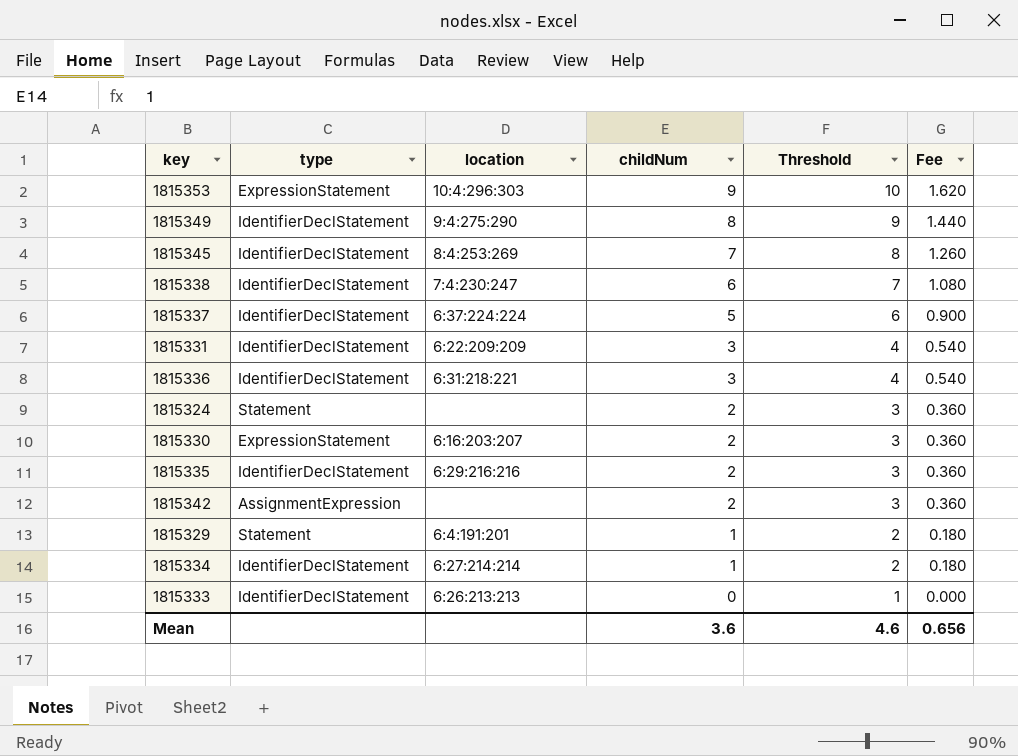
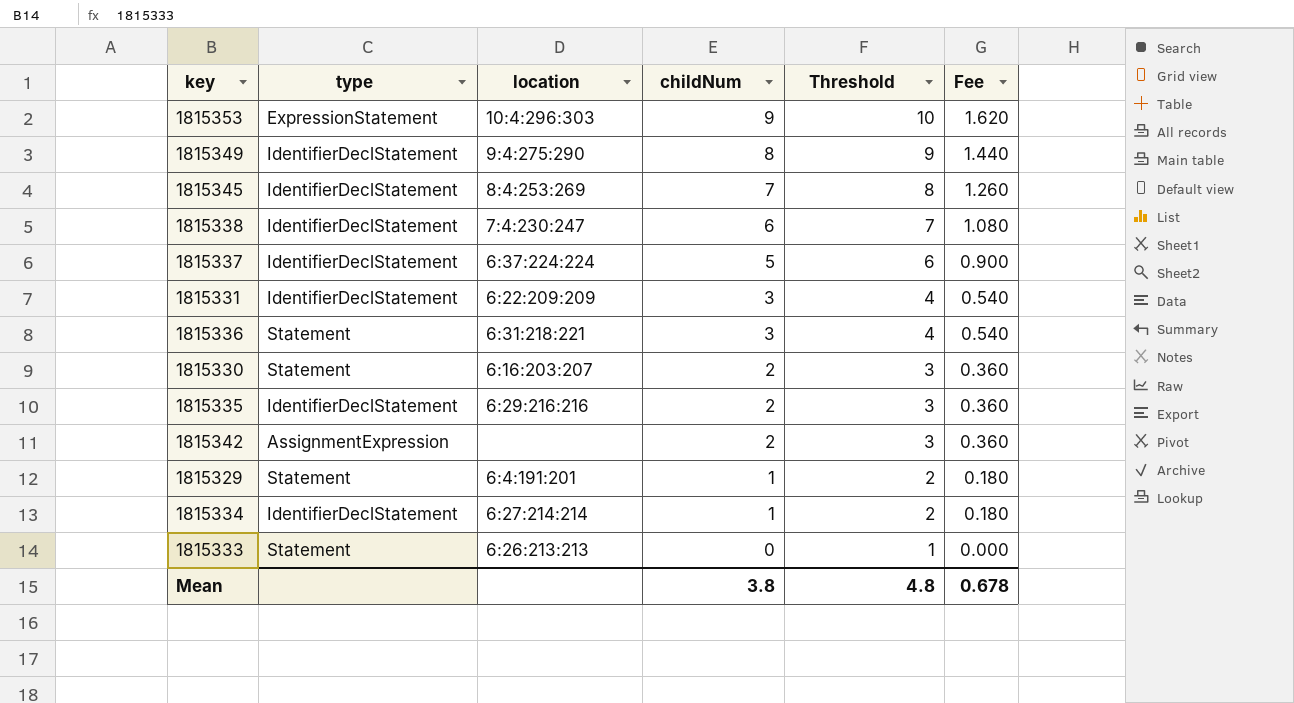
row 1815324: Statement | none | 2 | 3 | 0.360 -> none
1815336 | type: IdentifierDeclStatement -> Statement
1815330 | type: ExpressionStatement -> Statement
1815333 | type: IdentifierDeclStatement -> Statement
Mean | childNum: 3.6 -> 3.8
Mean | Threshold: 4.6 -> 4.8
Mean | Fee: 0.656 -> 0.678

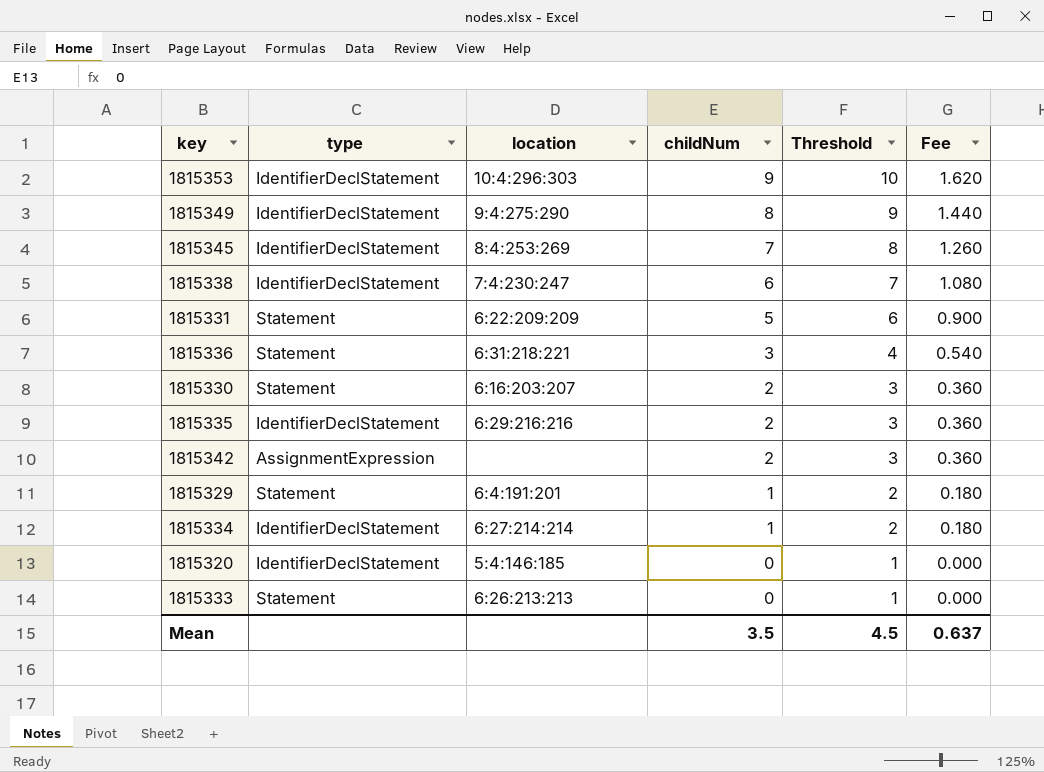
row 1815337: IdentifierDeclStatement | 6:37:224:224 | 5 | 6 | 0.900 -> none
1815353 | type: ExpressionStatement -> IdentifierDeclStatement
1815331 | type: IdentifierDeclStatement -> Statement
1815331 | childNum: 3 -> 5
1815331 | Threshold: 4 -> 6
1815331 | Fee: 0.540 -> 0.900
row 1815320: none -> IdentifierDeclStatement | 5:4:146:185 | 0 | 1 | 0.000
Mean | childNum: 3.8 -> 3.5
Mean | Threshold: 4.8 -> 4.5
Mean | Fee: 0.678 -> 0.637

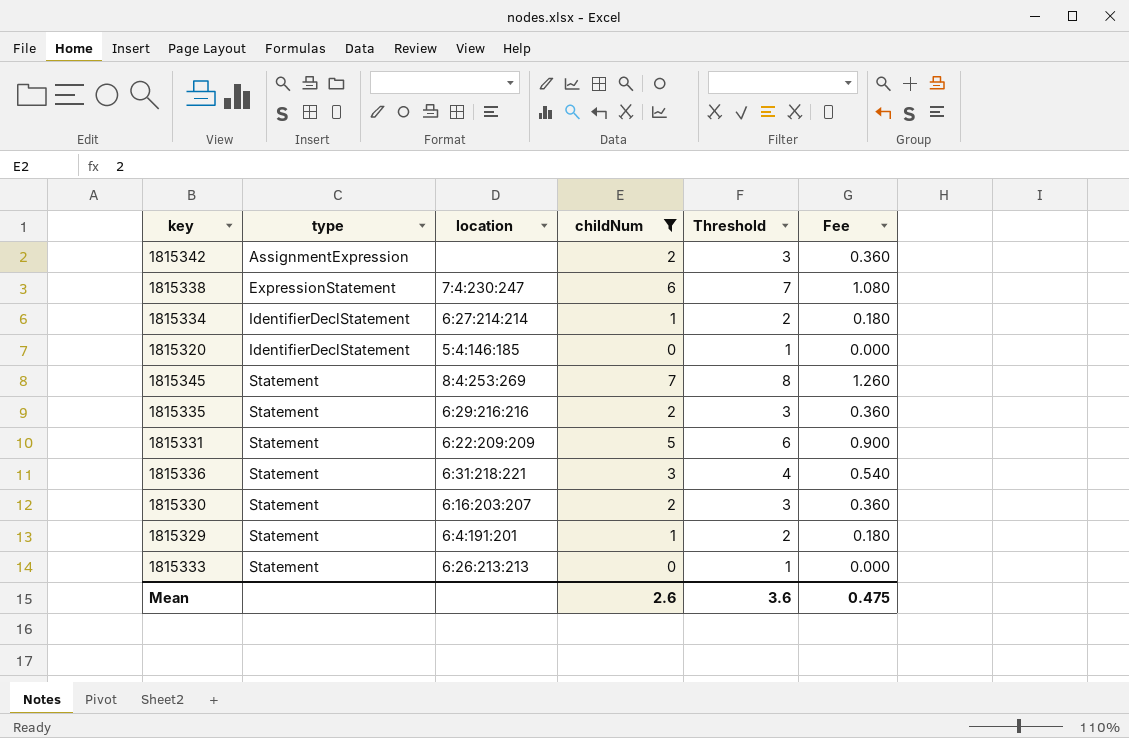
filter: none -> childNum <= 7
row order: childNum descending -> type ascending
1815338 | type: IdentifierDeclStatement -> ExpressionStatement
1815345 | type: IdentifierDeclStatement -> Statement
1815335 | type: IdentifierDeclStatement -> Statement
Mean | childNum: 3.5 -> 2.6
Mean | Threshold: 4.5 -> 3.6
Mean | Fee: 0.637 -> 0.475

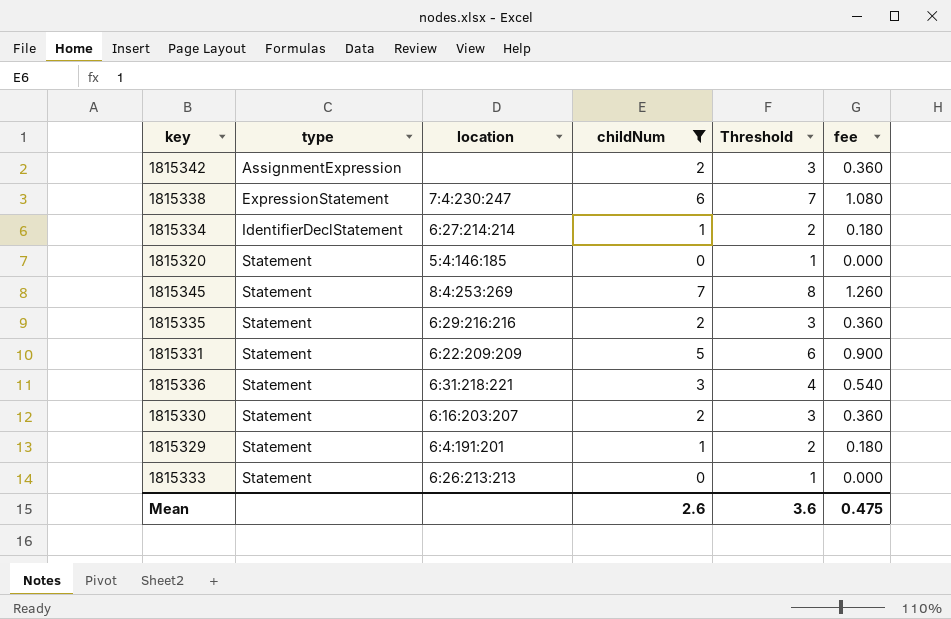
column name: Fee -> fee
1815320 | type: IdentifierDeclStatement -> Statement

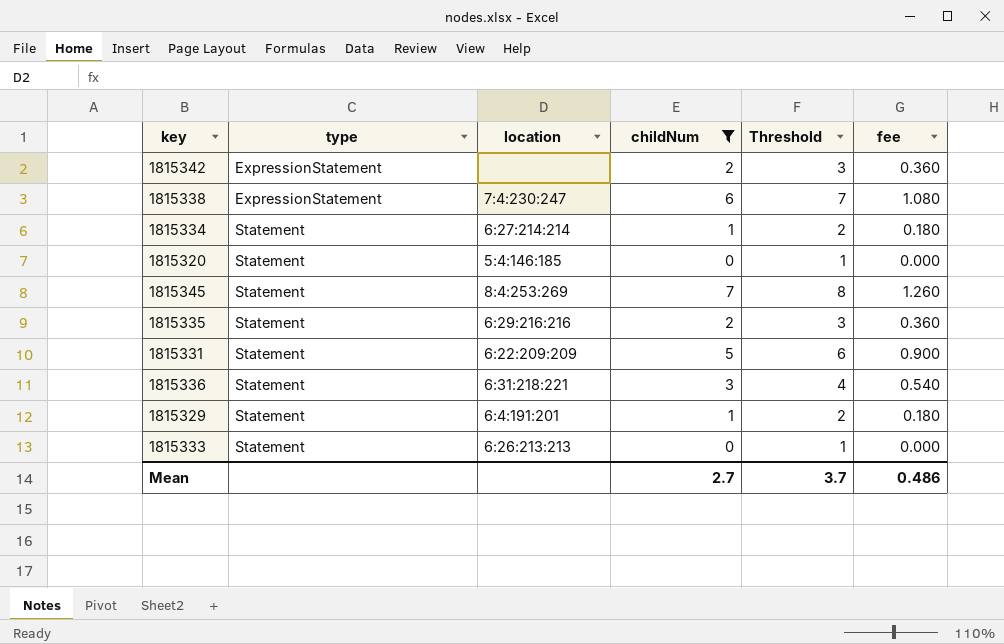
row 1815330: Statement | 6:16:203:207 | 2 | 3 | 0.360 -> none
1815342 | type: AssignmentExpression -> ExpressionStatement
1815334 | type: IdentifierDeclStatement -> Statement
Mean | childNum: 2.6 -> 2.7
Mean | Threshold: 3.6 -> 3.7
Mean | fee: 0.475 -> 0.486

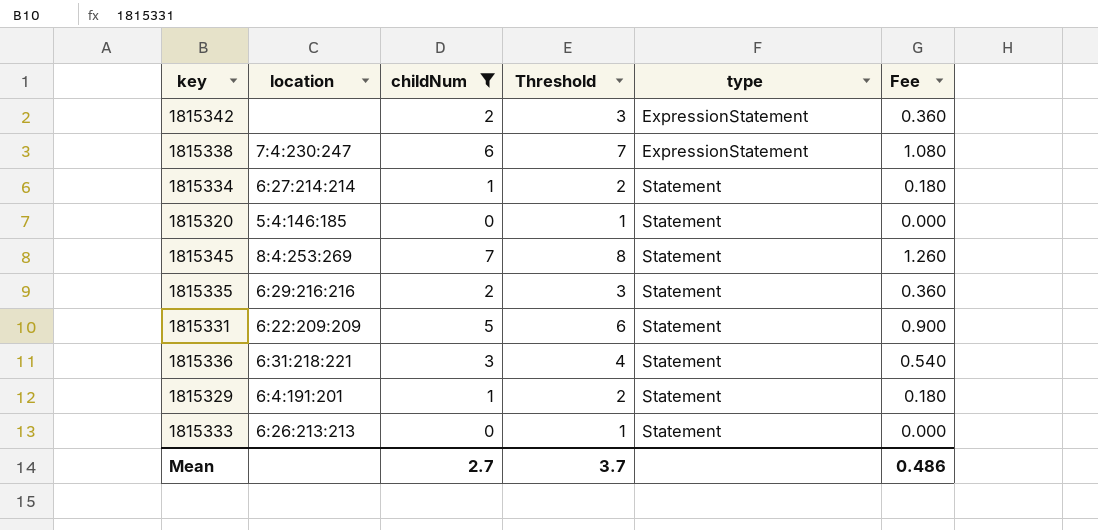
column type | position: 2 -> 5
column name: fee -> Fee

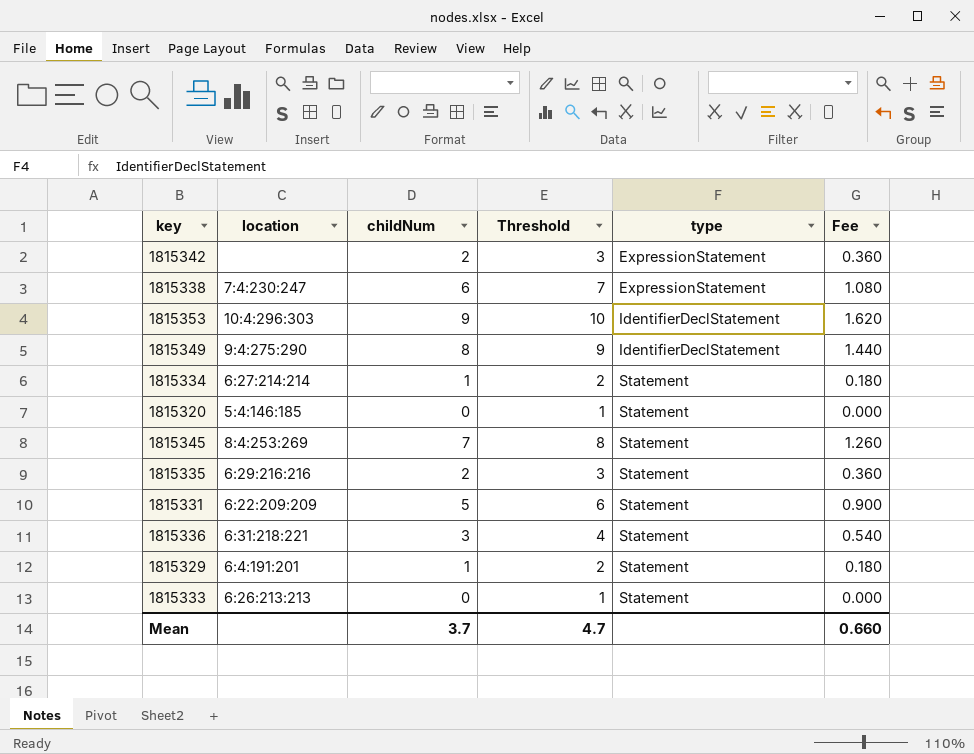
filter: childNum <= 7 -> none
Mean | childNum: 2.7 -> 3.7
Mean | Threshold: 3.7 -> 4.7
Mean | Fee: 0.486 -> 0.660

